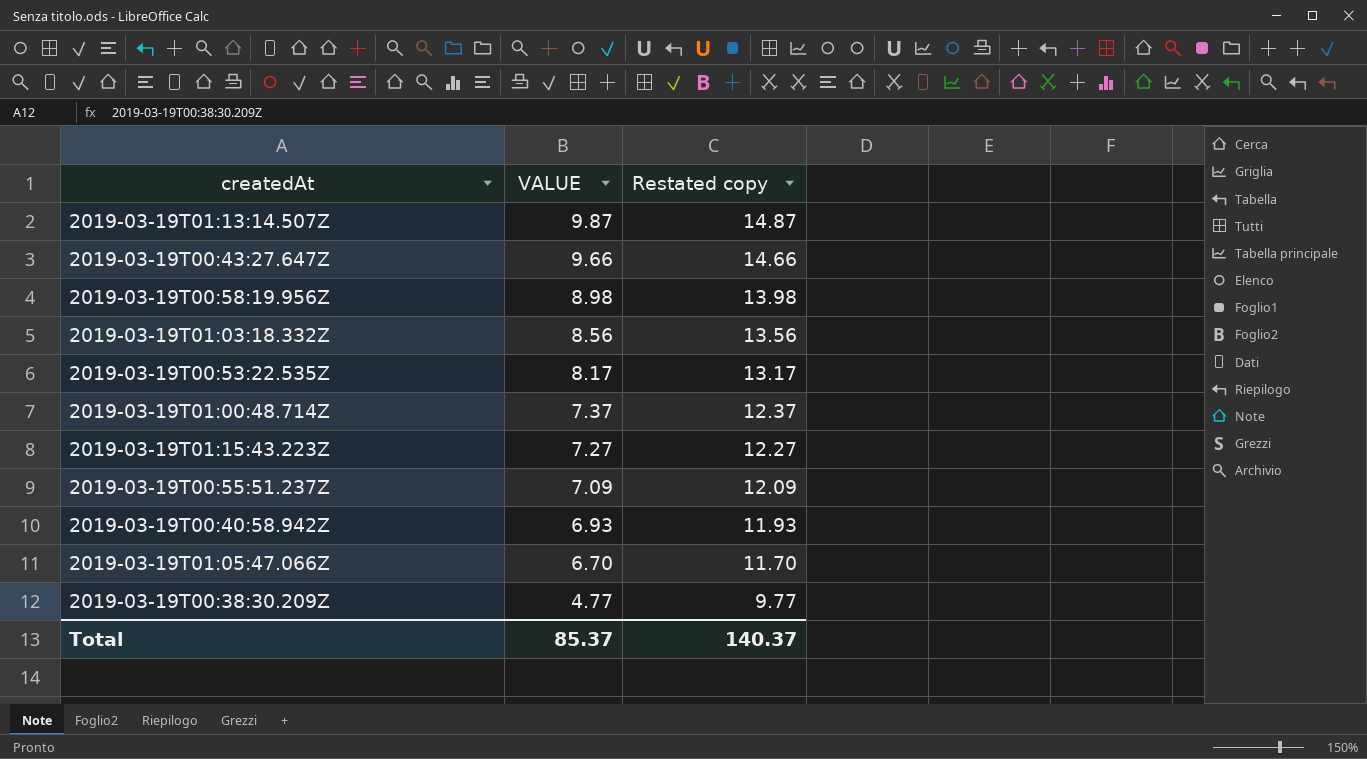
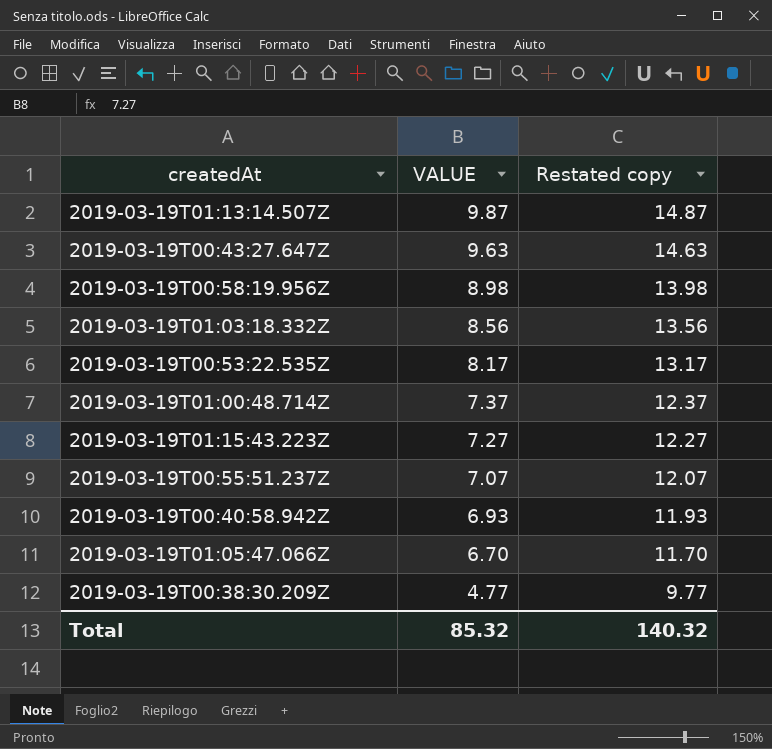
2019-03-19T00:43:27.647Z | VALUE: 9.66 -> 9.63
2019-03-19T00:43:27.647Z | Restated copy: 14.66 -> 14.63
2019-03-19T00:55:51.237Z | VALUE: 7.09 -> 7.07
2019-03-19T00:55:51.237Z | Restated copy: 12.09 -> 12.07
Total | VALUE: 85.37 -> 85.32
Total | Restated copy: 140.37 -> 140.32

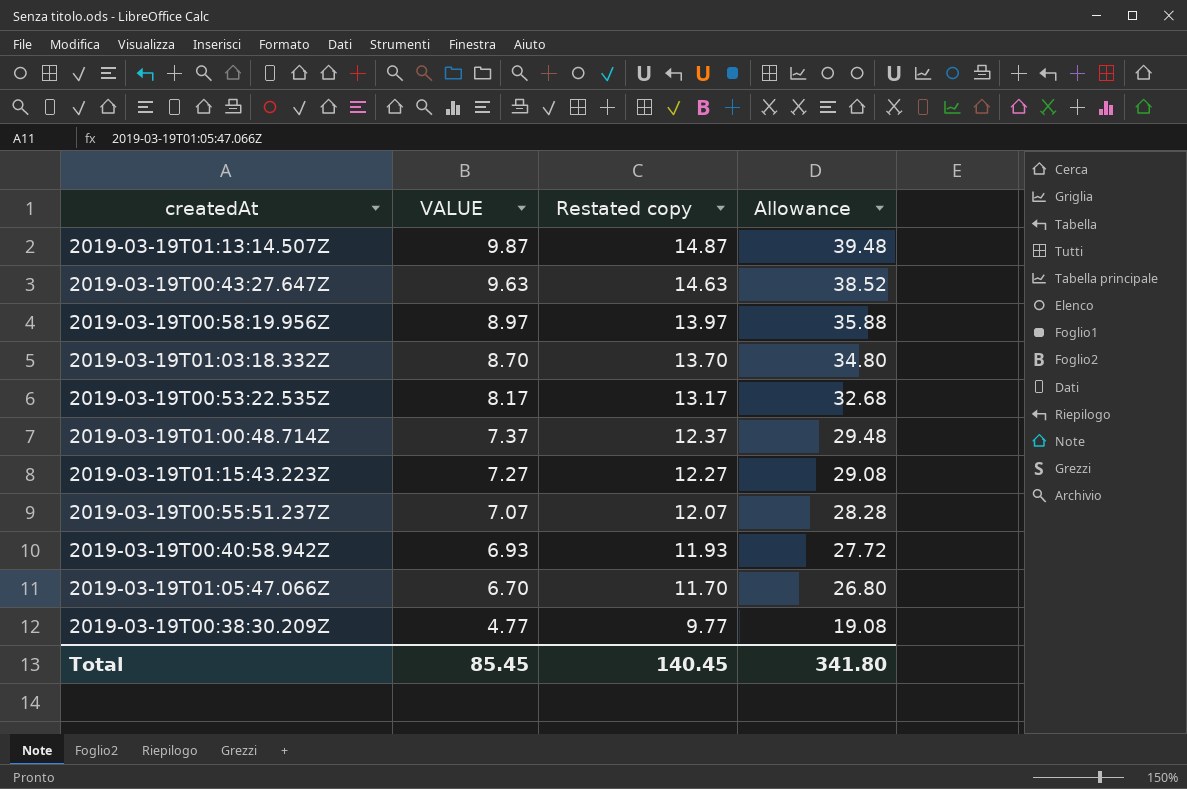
column Allowance | formula: none -> [VALUE] * 4
2019-03-19T00:58:19.956Z | VALUE: 8.98 -> 8.97
2019-03-19T00:58:19.956Z | Restated copy: 13.98 -> 13.97
2019-03-19T01:03:18.332Z | VALUE: 8.56 -> 8.70
2019-03-19T01:03:18.332Z | Restated copy: 13.56 -> 13.70
Total | VALUE: 85.32 -> 85.45
Total | Restated copy: 140.32 -> 140.45

